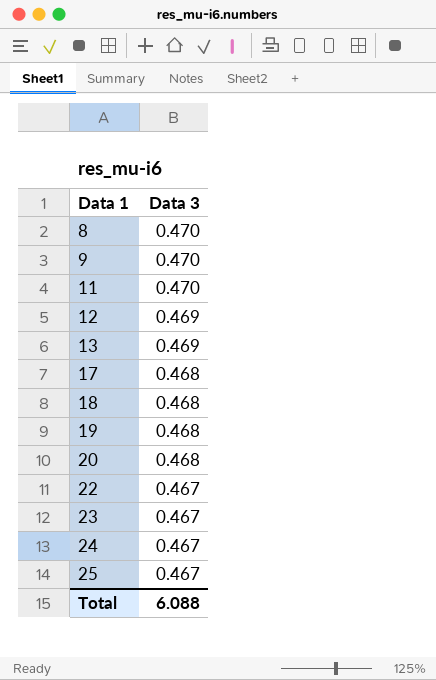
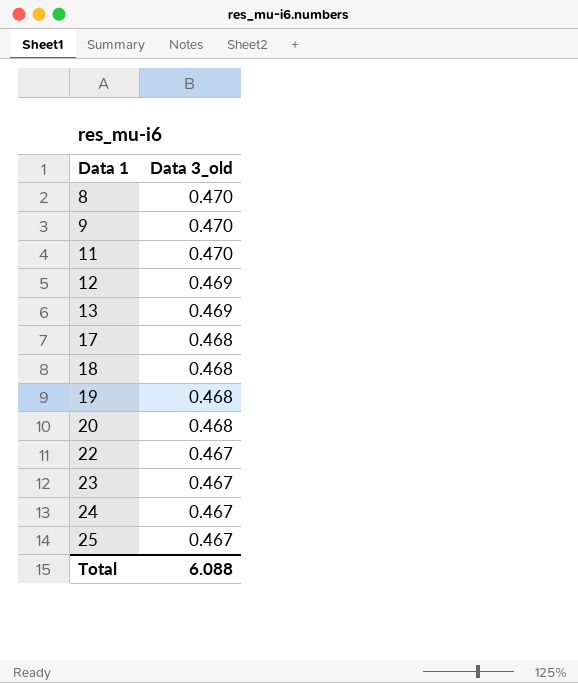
column name: Data 3 -> Data 3_old

